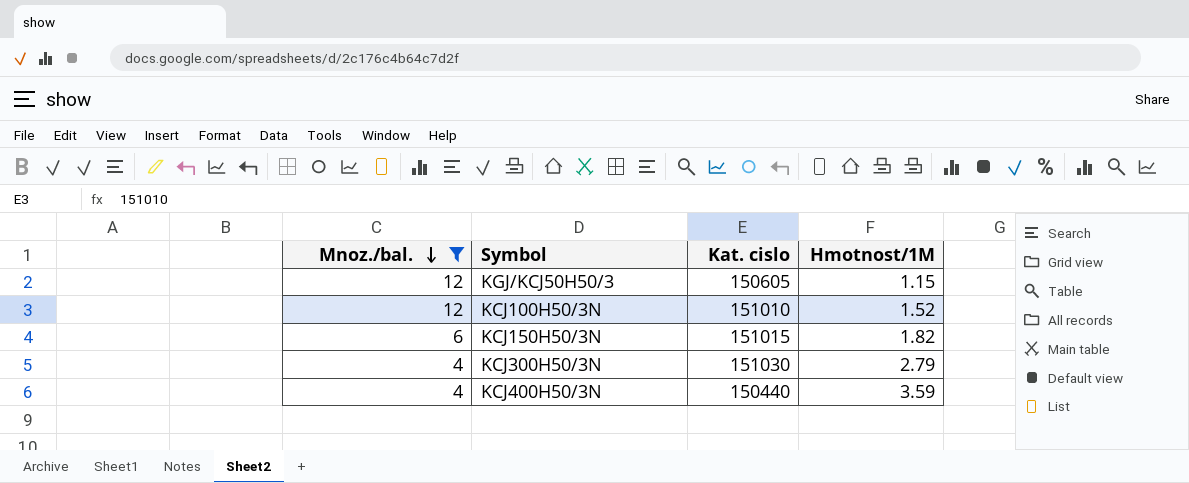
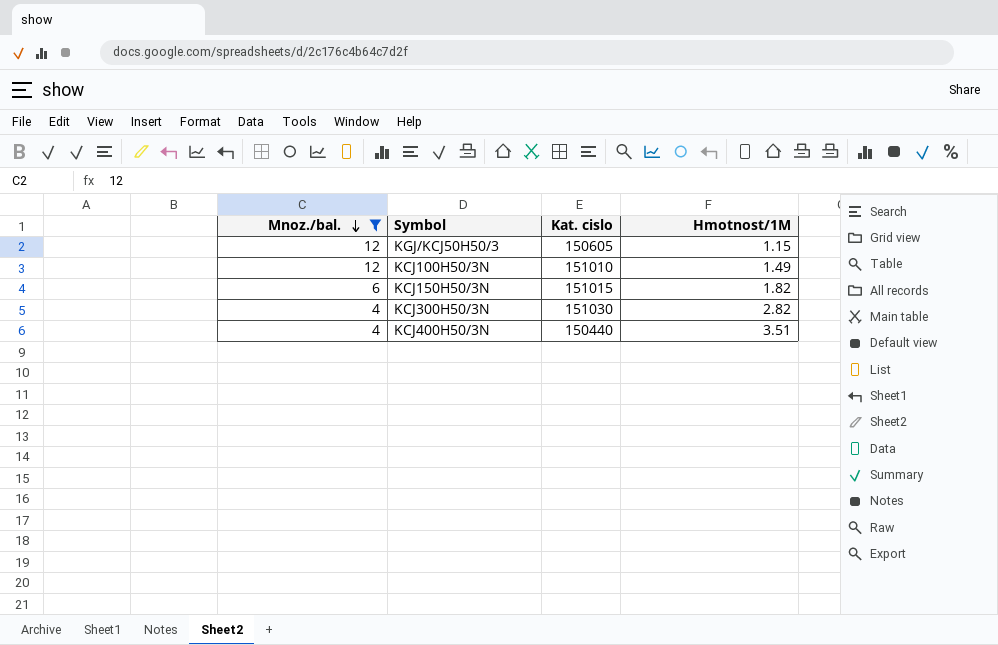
KCJ100H50/3N | Hmotnost/1M: 1.52 -> 1.49
KCJ300H50/3N | Hmotnost/1M: 2.79 -> 2.82
KCJ400H50/3N | Hmotnost/1M: 3.59 -> 3.51

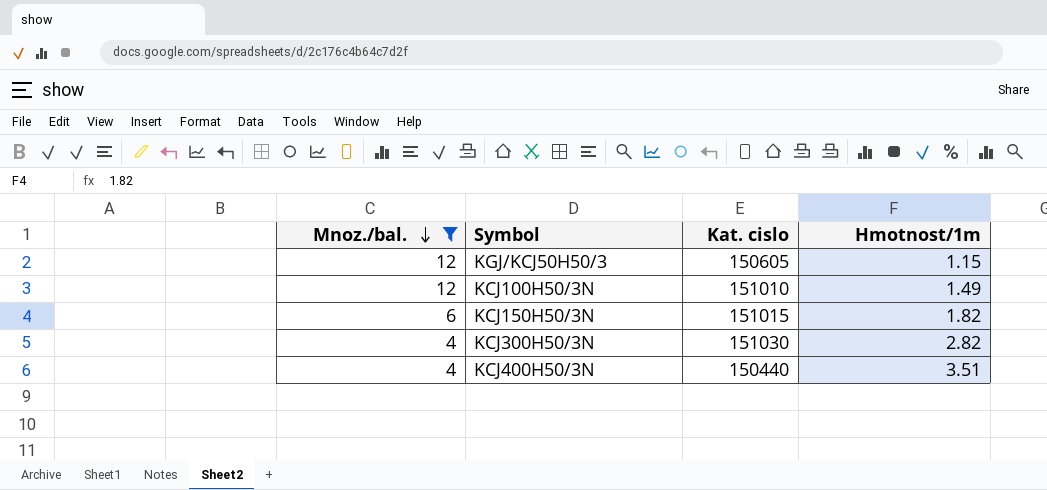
column name: Hmotnost/1M -> Hmotnost/1m

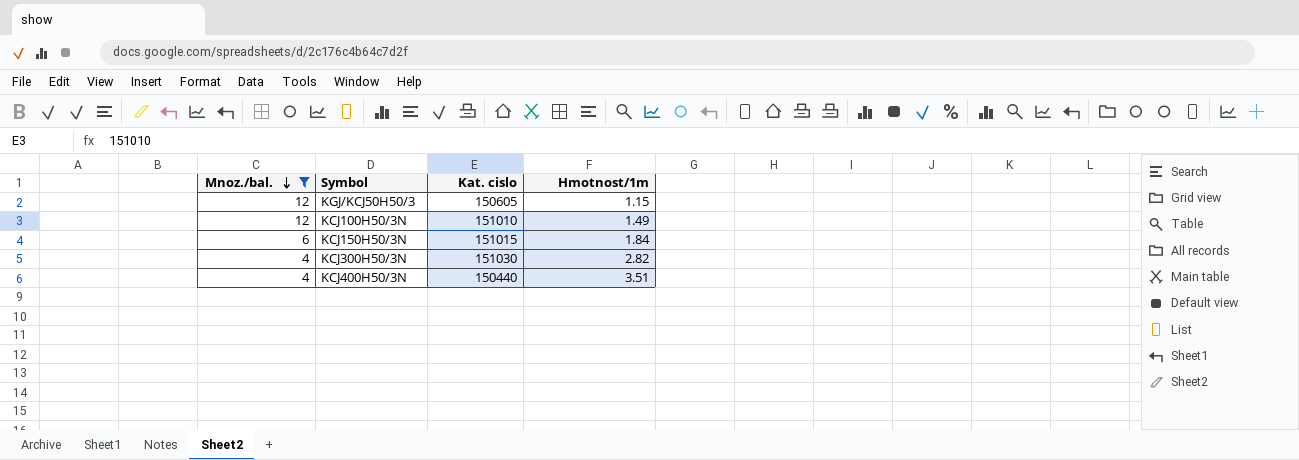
KCJ150H50/3N | Hmotnost/1m: 1.82 -> 1.84

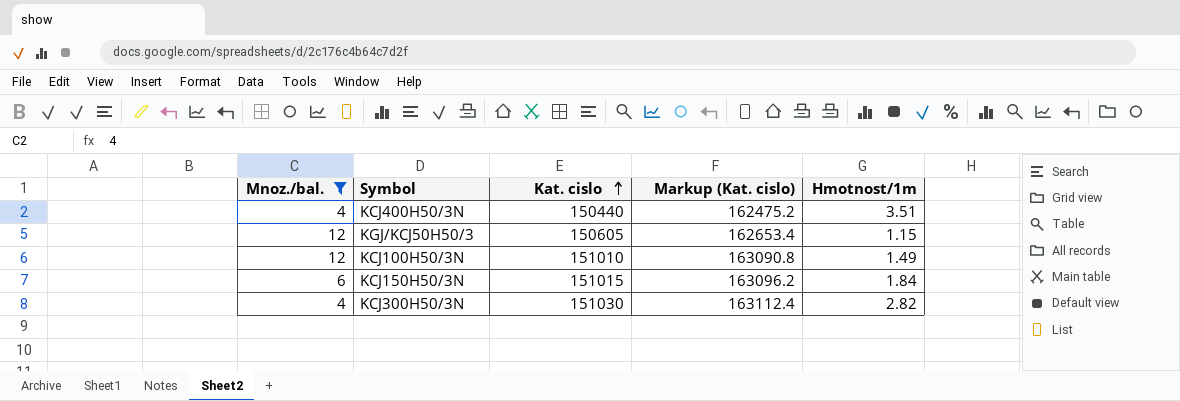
row order: Mnoz./bal. descending -> Kat. cislo ascending
column Markup (Kat. cislo) | formula: none -> [Kat. cislo] * 1.08

